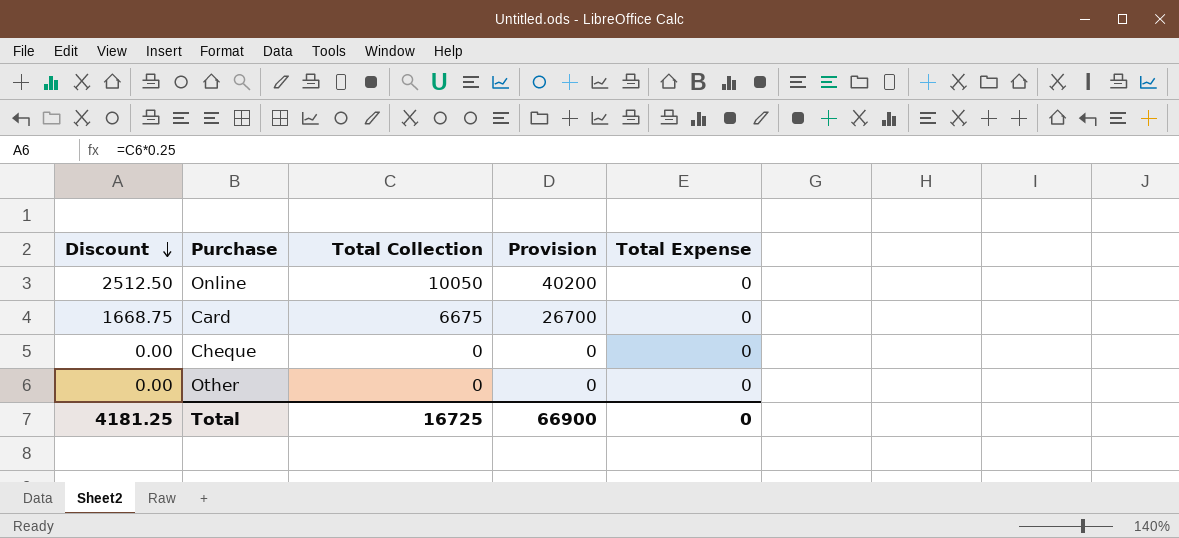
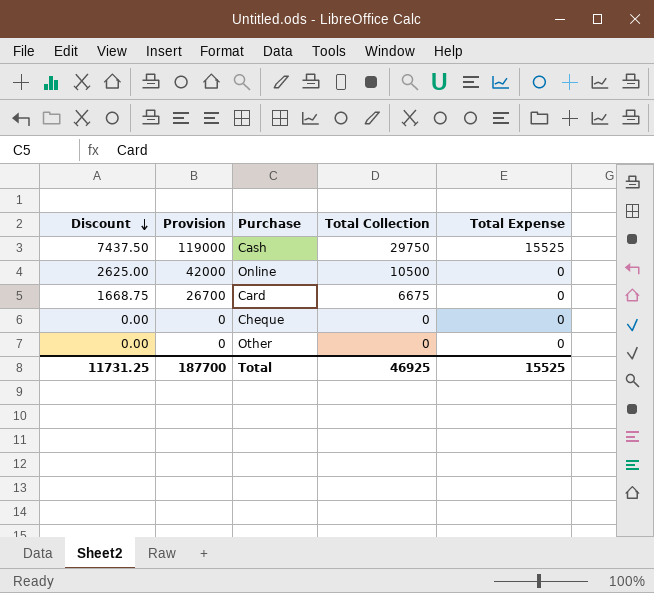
column Provision | position: 4 -> 2
row Cash: none -> 7437.50 | 119000 | 29750 | 15525
Online | Discount: 2512.50 -> 2625.00
Online | Provision: 40200 -> 42000
Online | Total Collection: 10050 -> 10500
Total | Discount: 4181.25 -> 11731.25
Total | Provision: 66900 -> 187700
Total | Total Collection: 16725 -> 46925
Total | Total Expense: 0 -> 15525

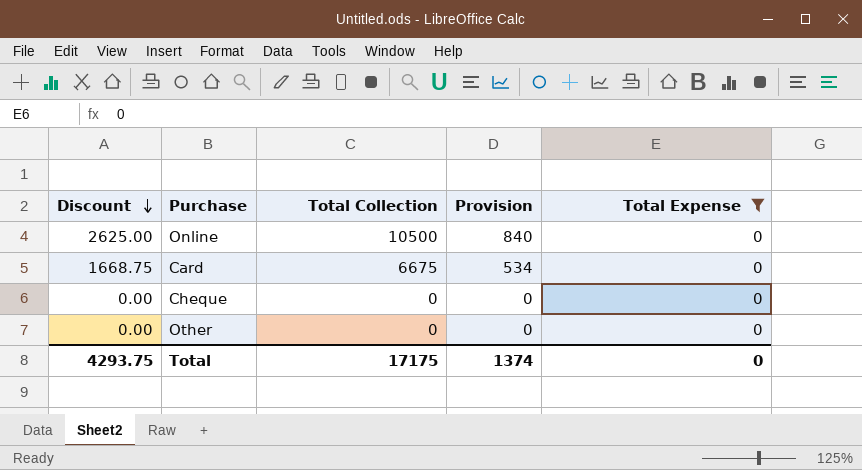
filter: none -> Total Expense = 0
column Provision | formula: [Total Collection] * 4 -> [Total Collection] * 0.08
column Provision | position: 2 -> 4
Total | Discount: 11731.25 -> 4293.75
Total | Total Collection: 46925 -> 17175
Total | Provision: 187700 -> 1374
Total | Total Expense: 15525 -> 0

